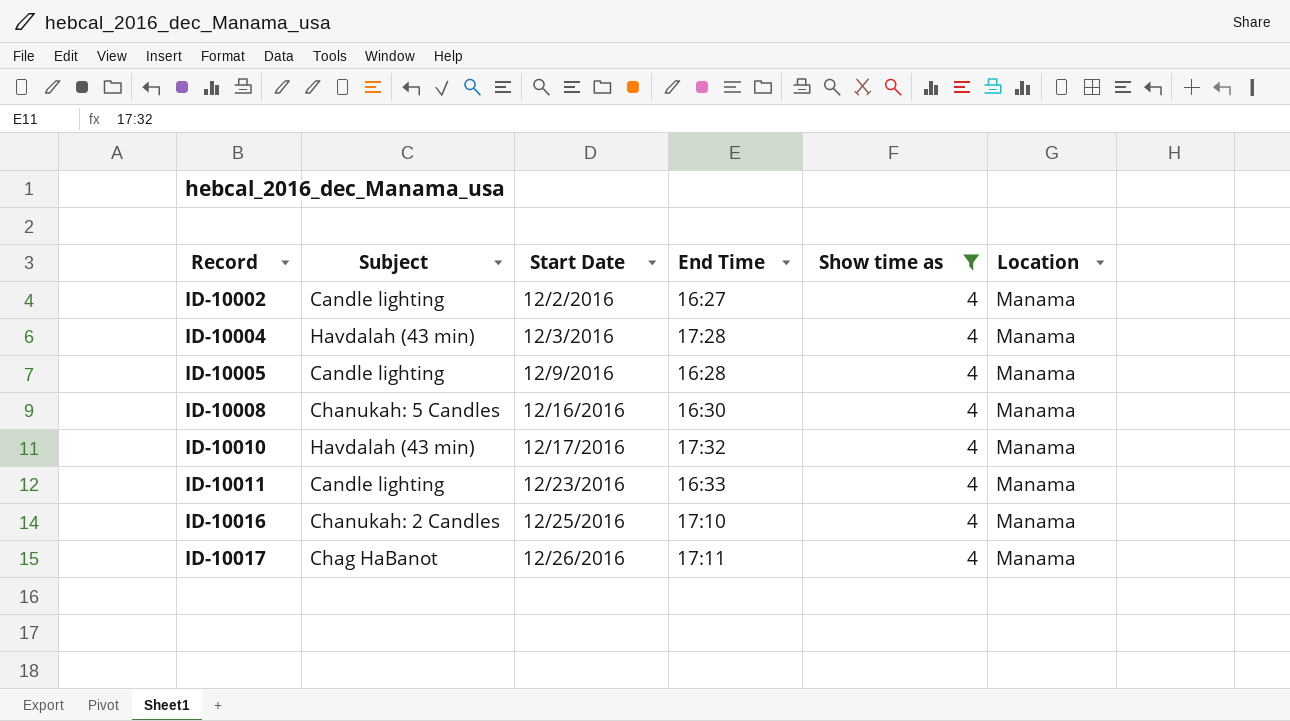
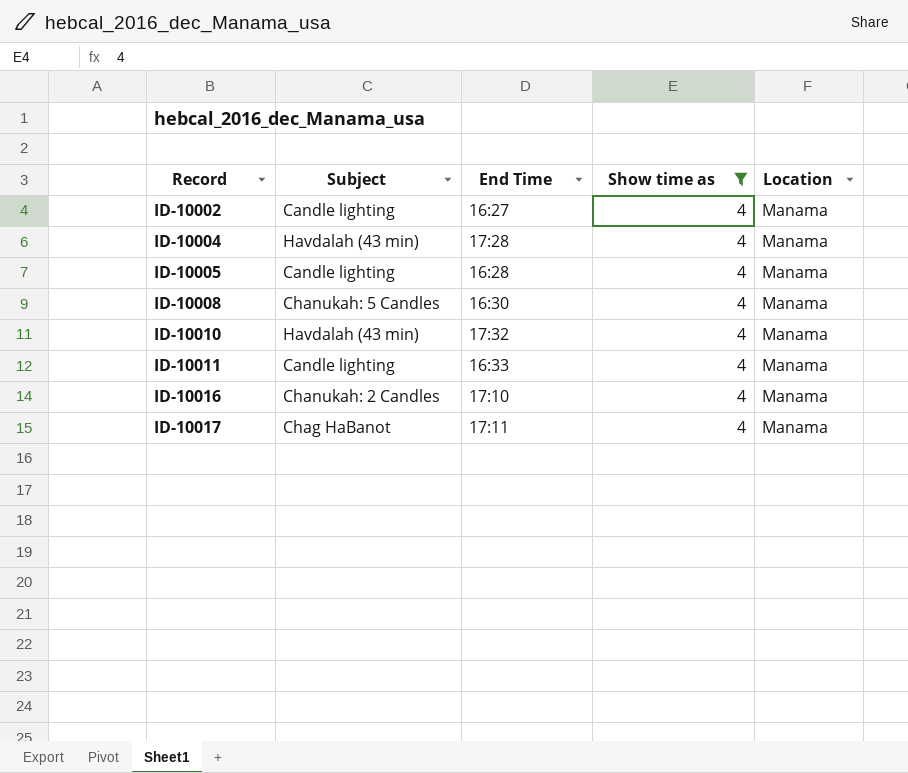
column Start Date | position: 3 -> none

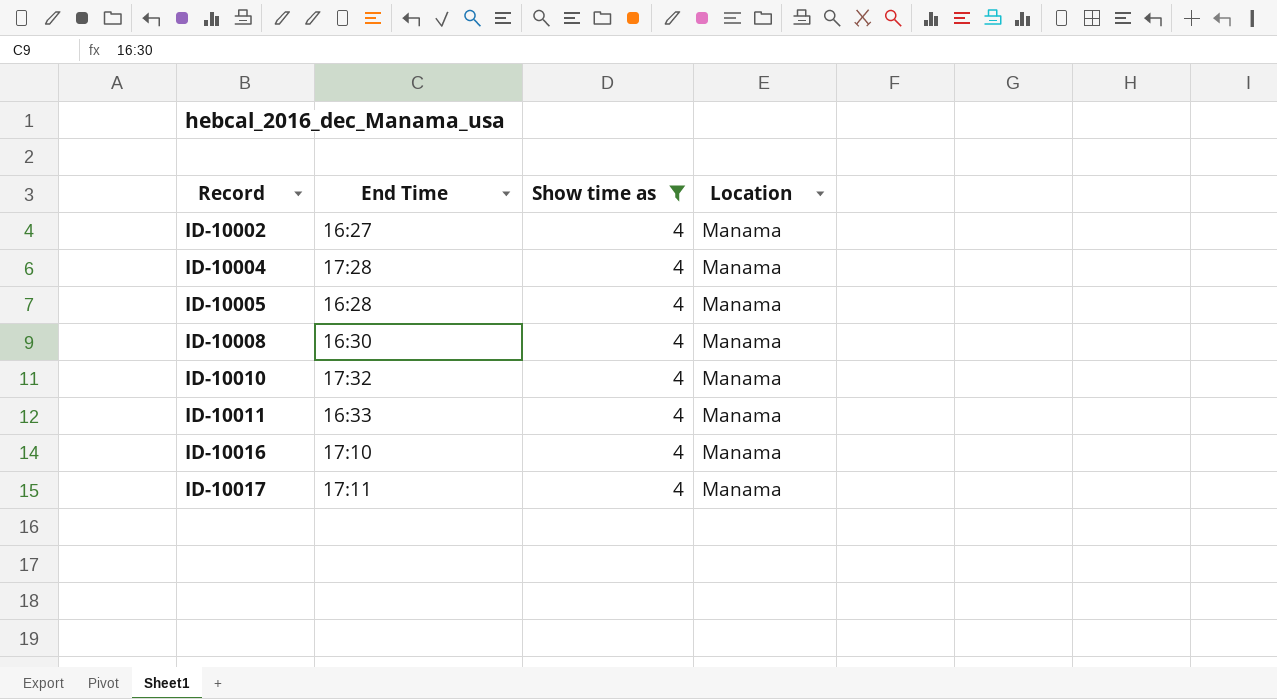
column Subject | position: 2 -> none

